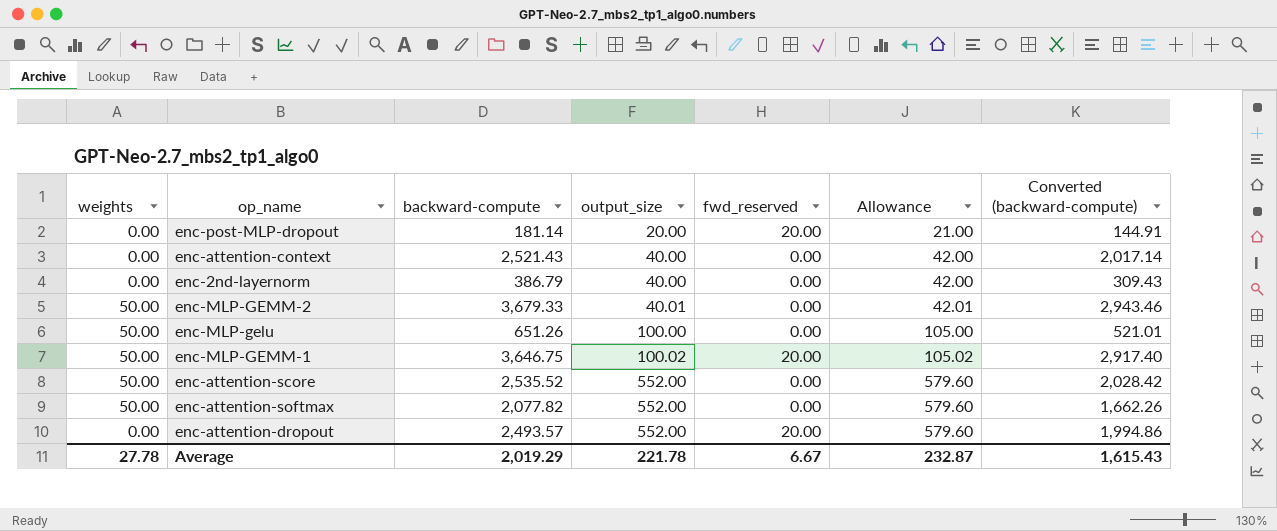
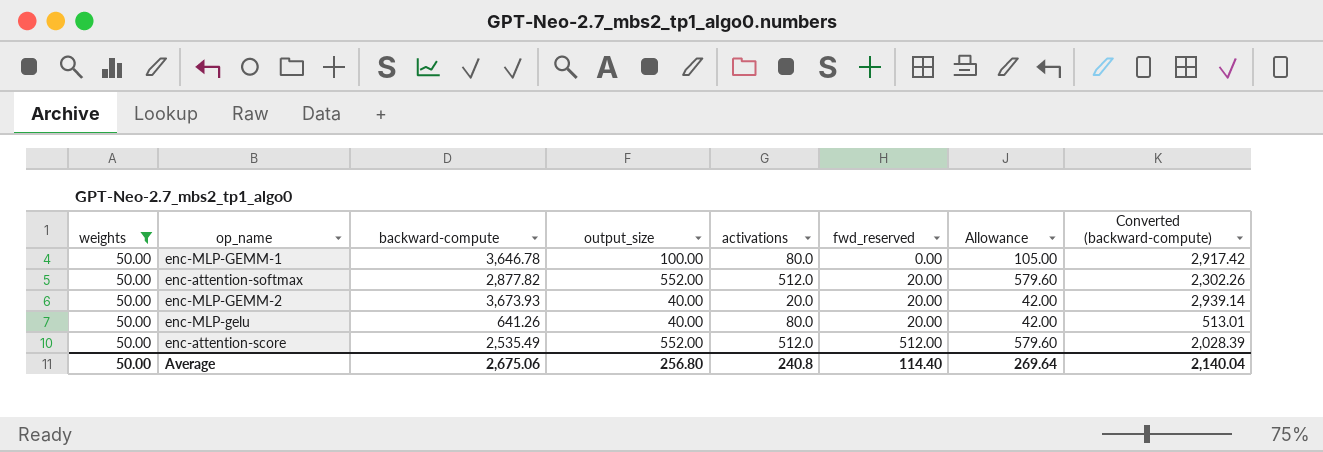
filter: none -> weights = 50.00
row order: output_size ascending -> fwd_reserved ascending
column activations | position: none -> 5
enc-MLP-GEMM-1 | backward-compute: 3,646.75 -> 3,646.78
enc-MLP-GEMM-1 | output_size: 100.02 -> 100.00
enc-MLP-GEMM-1 | fwd_reserved: 20.00 -> 0.00
enc-MLP-GEMM-1 | Allowance: 105.02 -> 105.00
enc-MLP-GEMM-1 | Converted (backward-compute): 2,917.40 -> 2,917.42
enc-attention-softmax | backward-compute: 2,077.82 -> 2,877.82
enc-attention-softmax | fwd_reserved: 0.00 -> 20.00
enc-attention-softmax | Converted (backward-compute): 1,662.26 -> 2,302.26
enc-MLP-GEMM-2 | backward-compute: 3,679.33 -> 3,673.93
enc-MLP-GEMM-2 | output_size: 40.01 -> 40.00
enc-MLP-GEMM-2 | fwd_reserved: 0.00 -> 20.00
enc-MLP-GEMM-2 | Allowance: 42.01 -> 42.00
enc-MLP-GEMM-2 | Converted (backward-compute): 2,943.46 -> 2,939.14
enc-MLP-gelu | backward-compute: 651.26 -> 641.26
enc-MLP-gelu | output_size: 100.00 -> 40.00
enc-MLP-gelu | fwd_reserved: 0.00 -> 20.00
enc-MLP-gelu | Allowance: 105.00 -> 42.00
enc-MLP-gelu | Converted (backward-compute): 521.01 -> 513.01
enc-attention-score | backward-compute: 2,535.52 -> 2,535.49
enc-attention-score | fwd_reserved: 0.00 -> 512.00
enc-attention-score | Converted (backward-compute): 2,028.42 -> 2,028.39
Average | weights: 27.78 -> 50.00
Average | backward-compute: 2,019.29 -> 2,675.06
Average | output_size: 221.78 -> 256.80
Average | fwd_reserved: 6.67 -> 114.40
Average | Allowance: 232.87 -> 269.64
Average | Converted (backward-compute): 1,615.43 -> 2,140.04

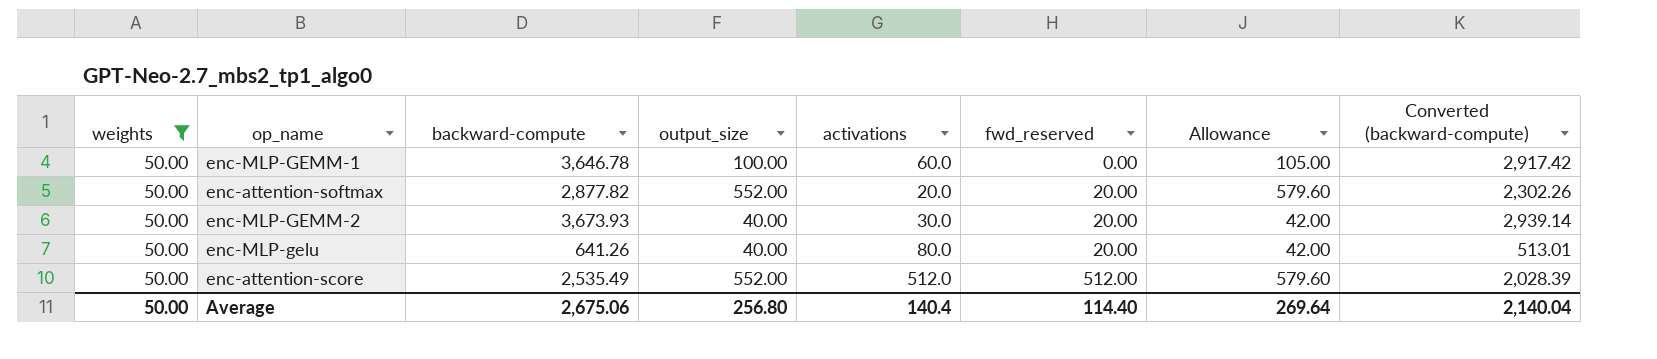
enc-MLP-GEMM-1 | activations: 80.0 -> 60.0
enc-attention-softmax | activations: 512.0 -> 20.0
enc-MLP-GEMM-2 | activations: 20.0 -> 30.0
Average | activations: 240.8 -> 140.4

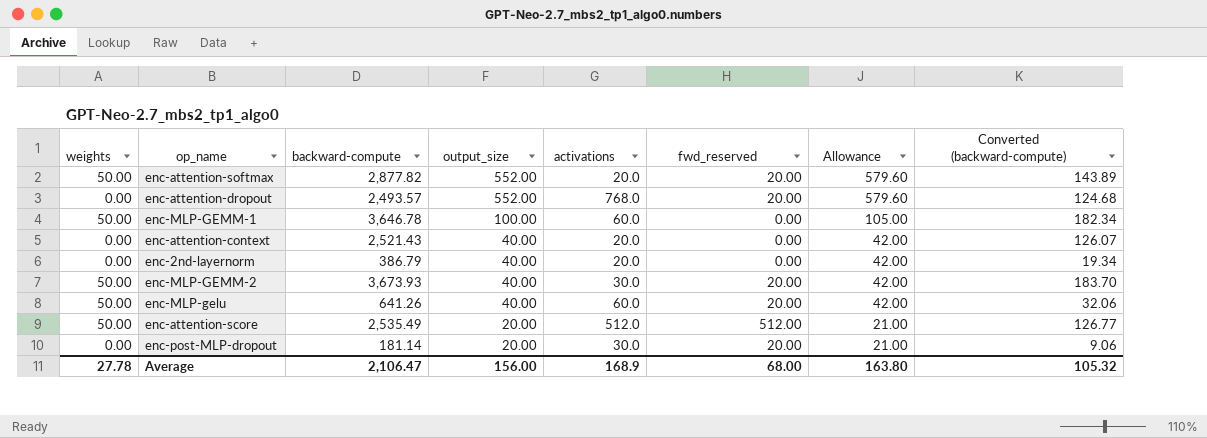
filter: weights = 50.00 -> none
row order: fwd_reserved ascending -> output_size descending
column Converted (backward-compute) | formula: [backward-compute] * 0.8 -> [backward-compute] * 0.05
enc-MLP-gelu | activations: 80.0 -> 60.0
enc-attention-score | output_size: 552.00 -> 20.00
enc-attention-score | Allowance: 579.60 -> 21.00
Average | weights: 50.00 -> 27.78
Average | backward-compute: 2,675.06 -> 2,106.47
Average | output_size: 256.80 -> 156.00
Average | activations: 140.4 -> 168.9
Average | fwd_reserved: 114.40 -> 68.00
Average | Allowance: 269.64 -> 163.80
Average | Converted (backward-compute): 2,140.04 -> 105.32

